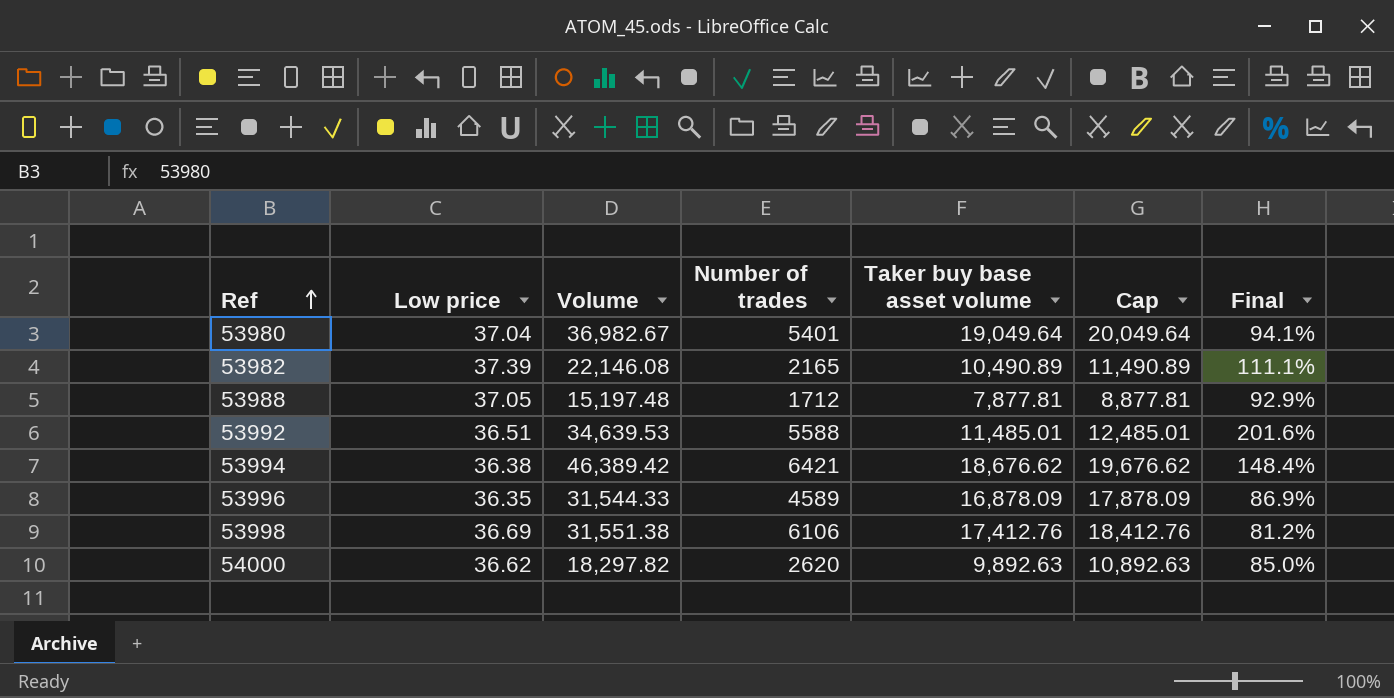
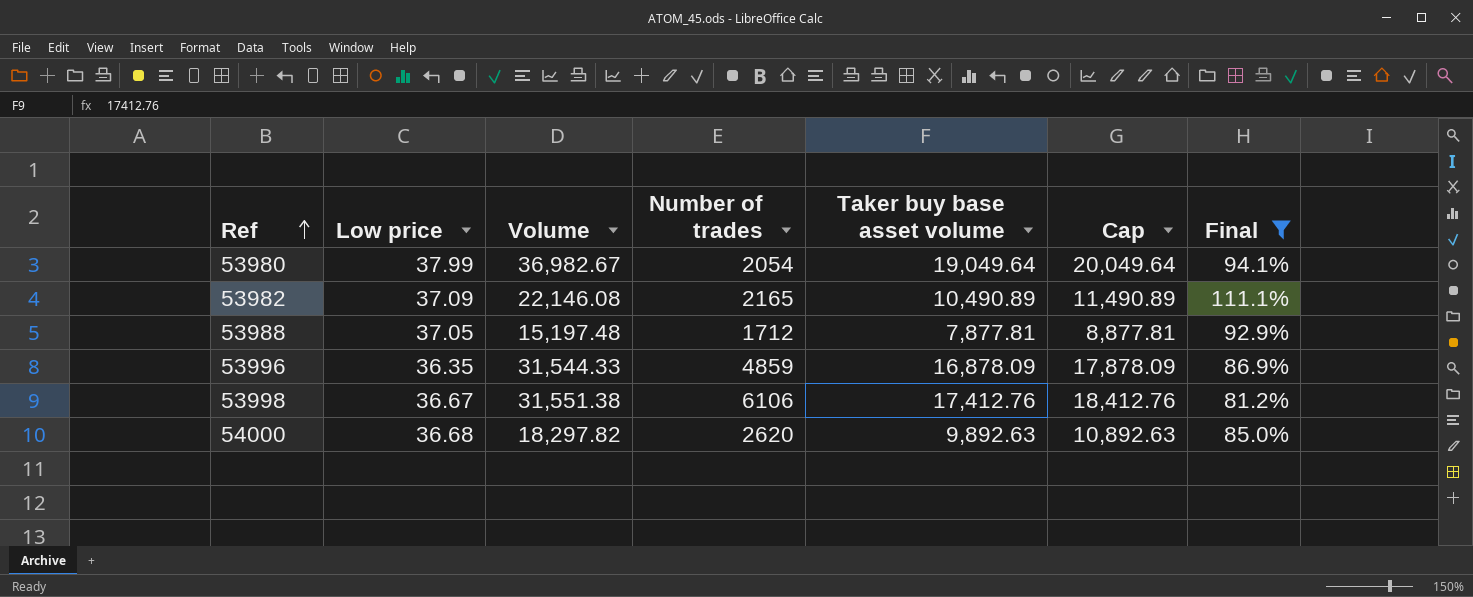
filter: none -> Final <= 111.1%
53980 | Low price: 37.04 -> 37.99
53980 | Number of trades: 5401 -> 2054
53982 | Low price: 37.39 -> 37.09
53996 | Number of trades: 4589 -> 4859
53998 | Low price: 36.69 -> 36.67
54000 | Low price: 36.62 -> 36.68

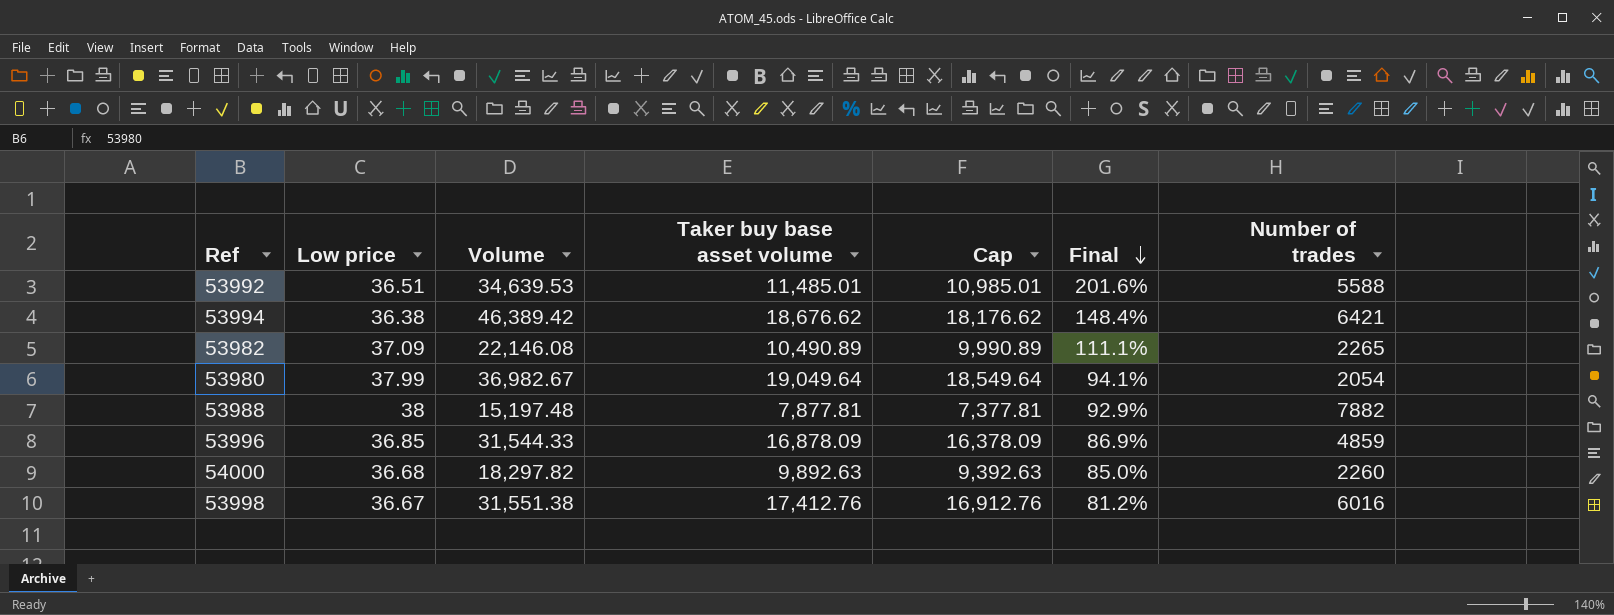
filter: Final <= 111.1% -> none
row order: Ref ascending -> Final descending
column Cap | formula: [Taker buy base asset volume] + 1000 -> [Taker buy base asset volume] - 500
column Number of trades | position: 4 -> 7
53982 | Number of trades: 2165 -> 2265
53988 | Low price: 37.05 -> 38
53988 | Number of trades: 1712 -> 7882
53996 | Low price: 36.35 -> 36.85
54000 | Number of trades: 2620 -> 2260
53998 | Number of trades: 6106 -> 6016

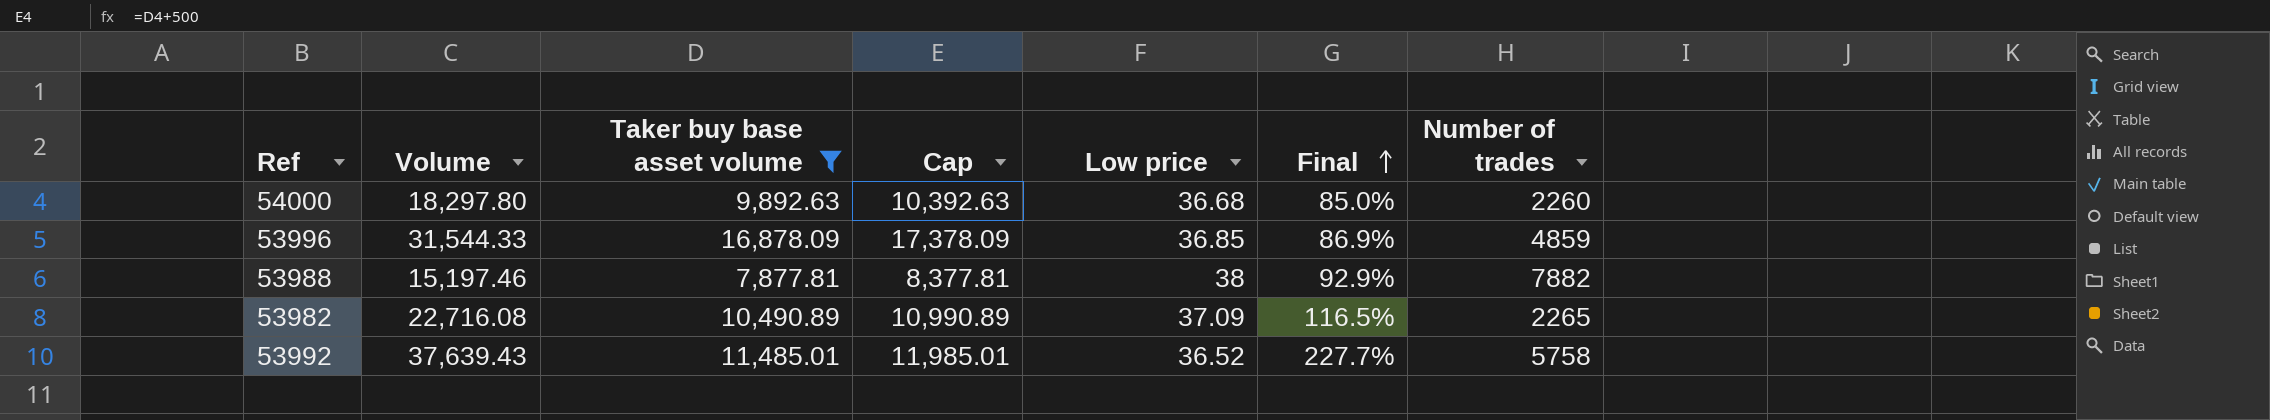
filter: none -> Taker buy base asset volume <= 16,878.09
row order: Final descending -> Final ascending
column Cap | formula: [Taker buy base asset volume] - 500 -> [Taker buy base asset volume] + 500
column Low price | position: 2 -> 5
54000 | Volume: 18,297.82 -> 18,297.80
53988 | Volume: 15,197.48 -> 15,197.46
53982 | Volume: 22,146.08 -> 22,716.08
53982 | Final: 111.1% -> 116.5%
53992 | Volume: 34,639.53 -> 37,639.43
53992 | Low price: 36.51 -> 36.52
53992 | Final: 201.6% -> 227.7%
53992 | Number of trades: 5588 -> 5758

